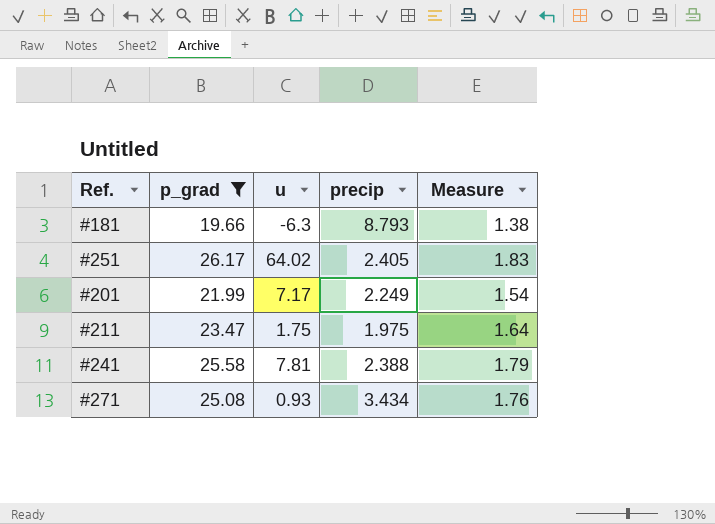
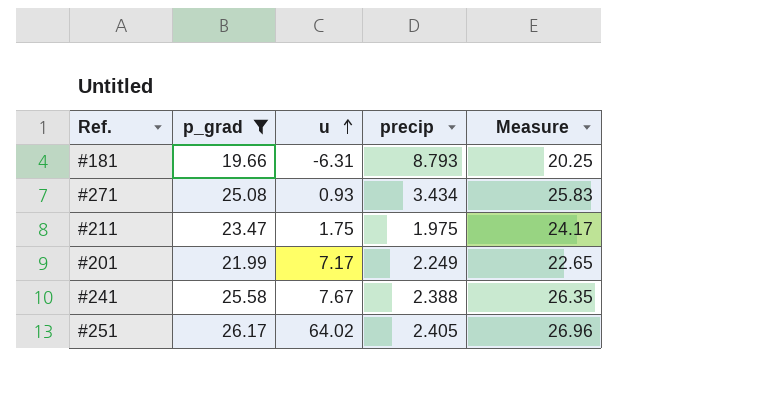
row order: none -> u ascending
column Measure | formula: [p_grad] * 0.07 -> [p_grad] * 1.03
#181 | u: -6.3 -> -6.31
#241 | u: 7.81 -> 7.67

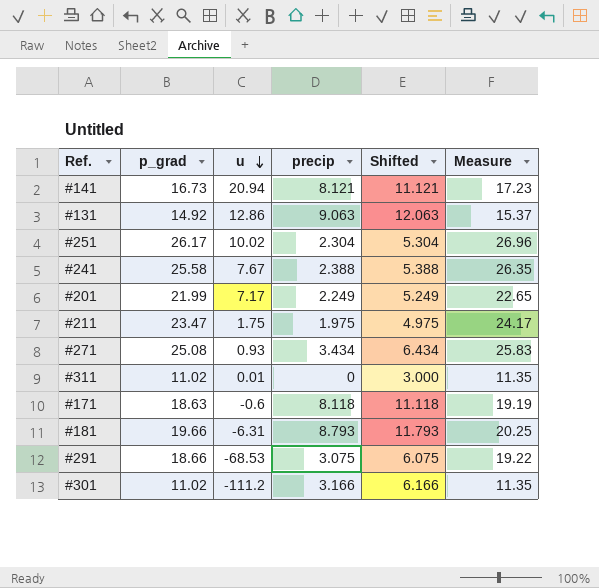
filter: p_grad >= 19.66 -> none
row order: u ascending -> u descending
column Shifted | formula: none -> [precip] + 3
#251 | u: 64.02 -> 10.02
#251 | precip: 2.405 -> 2.304

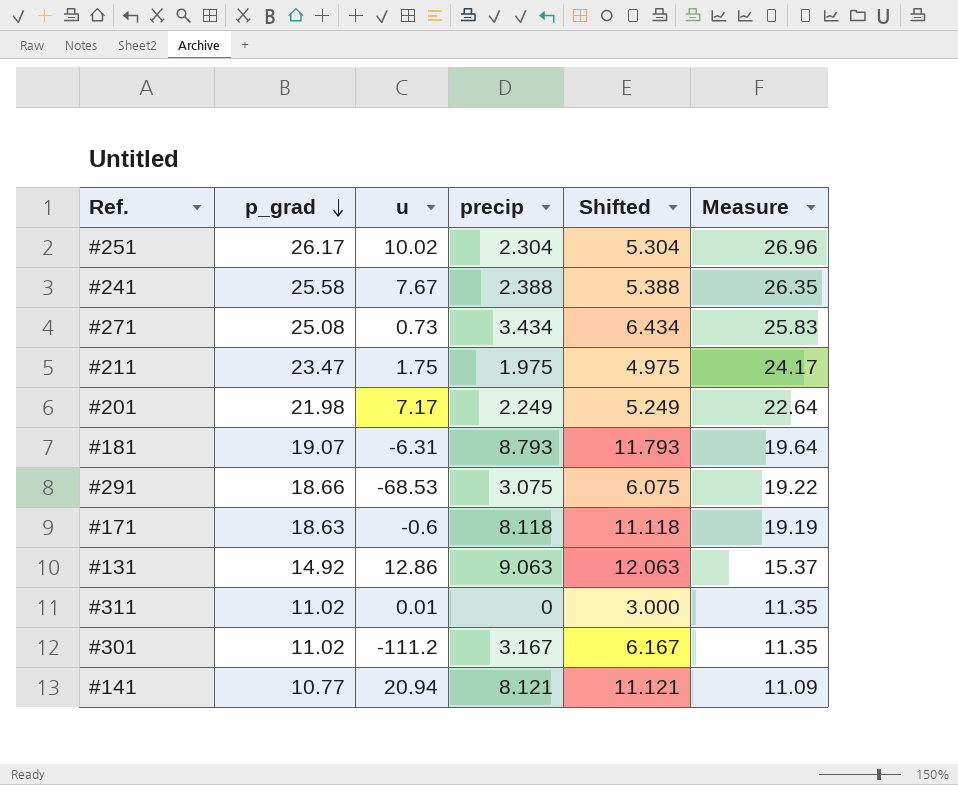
row order: u descending -> p_grad descending
#271 | u: 0.93 -> 0.73
#201 | p_grad: 21.99 -> 21.98
#201 | Measure: 22.65 -> 22.64
#181 | p_grad: 19.66 -> 19.07
#181 | Measure: 20.25 -> 19.64
#301 | precip: 3.166 -> 3.167
#301 | Shifted: 6.166 -> 6.167
#141 | p_grad: 16.73 -> 10.77
#141 | Measure: 17.23 -> 11.09

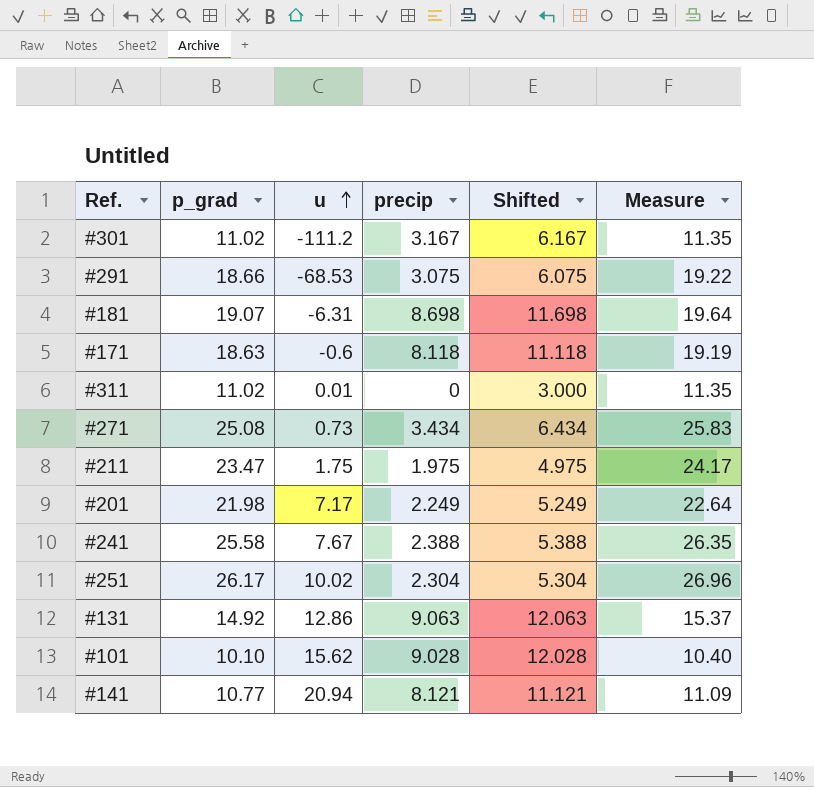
row order: p_grad descending -> u ascending
#181 | precip: 8.793 -> 8.698
#181 | Shifted: 11.793 -> 11.698
row #101: none -> 10.10 | 15.62 | 9.028 | 12.028 | 10.40

